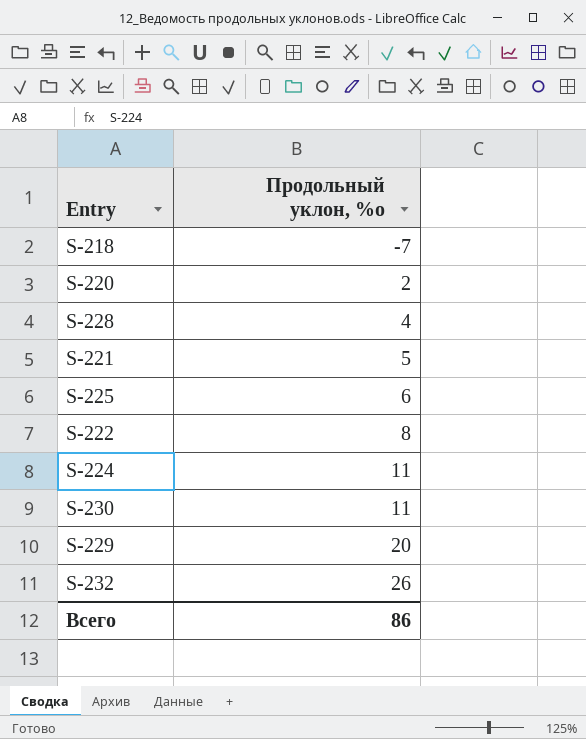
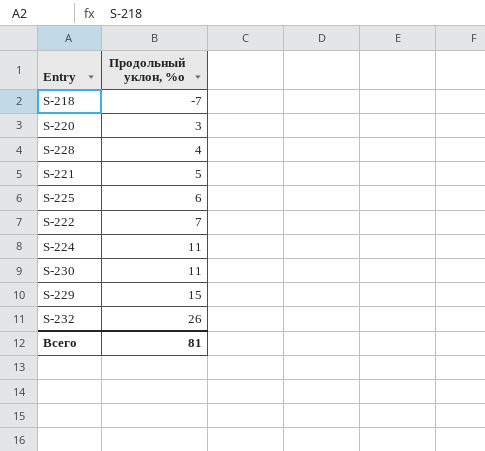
S-220 | Продольный уклон, %о: 2 -> 3
S-222 | Продольный уклон, %о: 8 -> 7
S-229 | Продольный уклон, %о: 20 -> 15
Всего | Продольный уклон, %о: 86 -> 81

